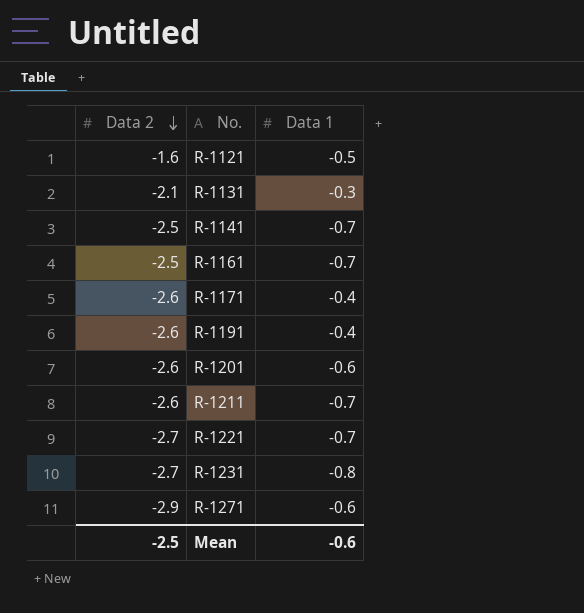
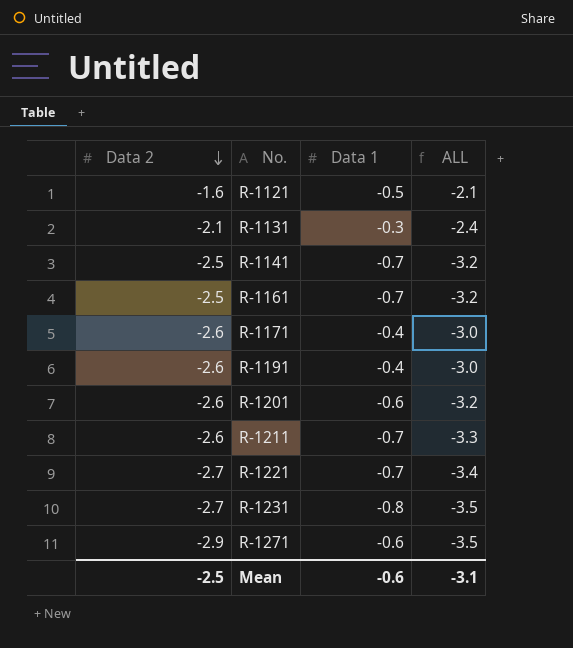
column ALL | formula: none -> [Data 2] + [Data 1]

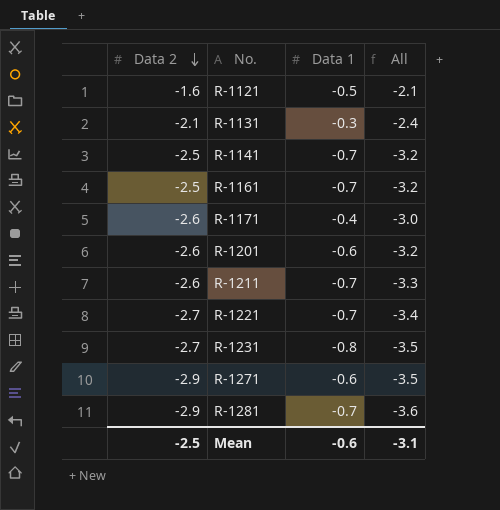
column name: ALL -> All
row R-1191: -2.6 | -0.4 | -3.0 -> none
row R-1281: none -> -2.9 | -0.7 | -3.6

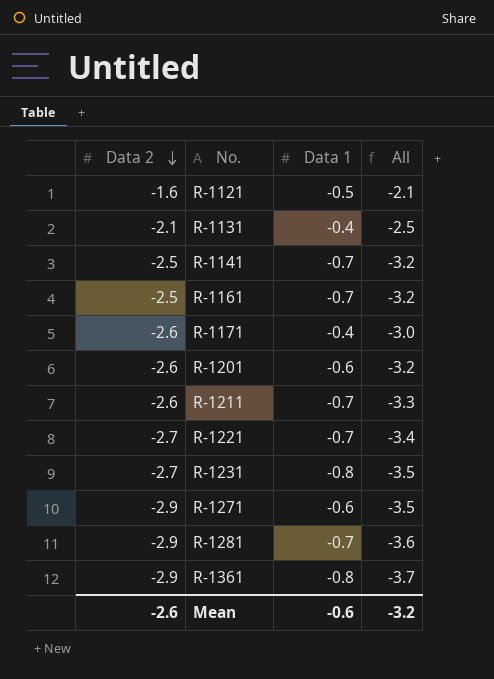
R-1131 | Data 1: -0.3 -> -0.4
R-1131 | All: -2.4 -> -2.5
row R-1361: none -> -2.9 | -0.8 | -3.7
Mean | Data 2: -2.5 -> -2.6
Mean | All: -3.1 -> -3.2

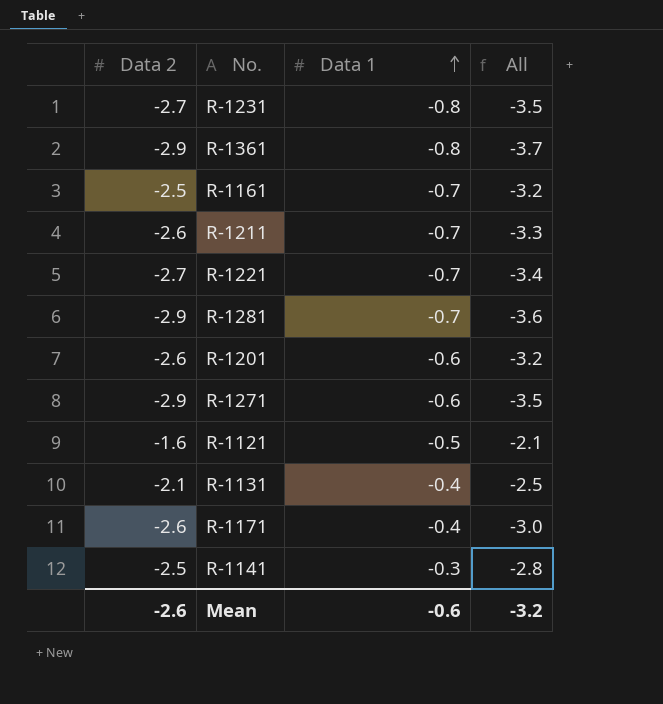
row order: Data 2 descending -> Data 1 ascending
R-1141 | Data 1: -0.7 -> -0.3
R-1141 | All: -3.2 -> -2.8

